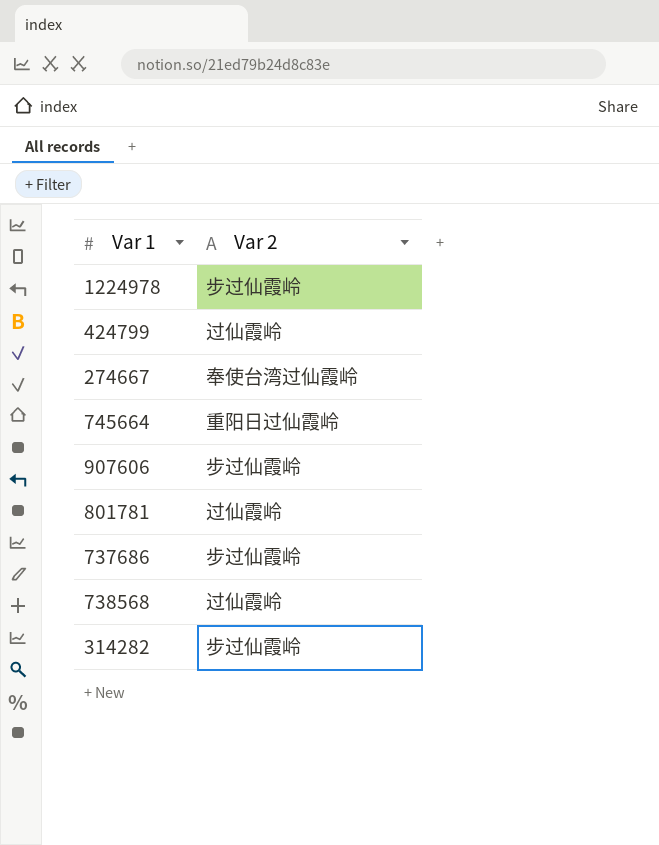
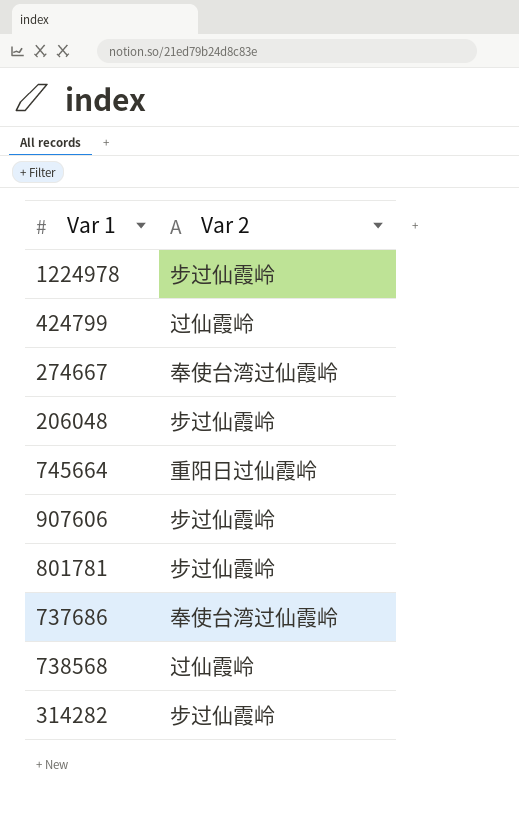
row 206048: none -> 步过仙霞岭
801781 | Var 2: 过仙霞岭 -> 步过仙霞岭
737686 | Var 2: 步过仙霞岭 -> 奉使台湾过仙霞岭

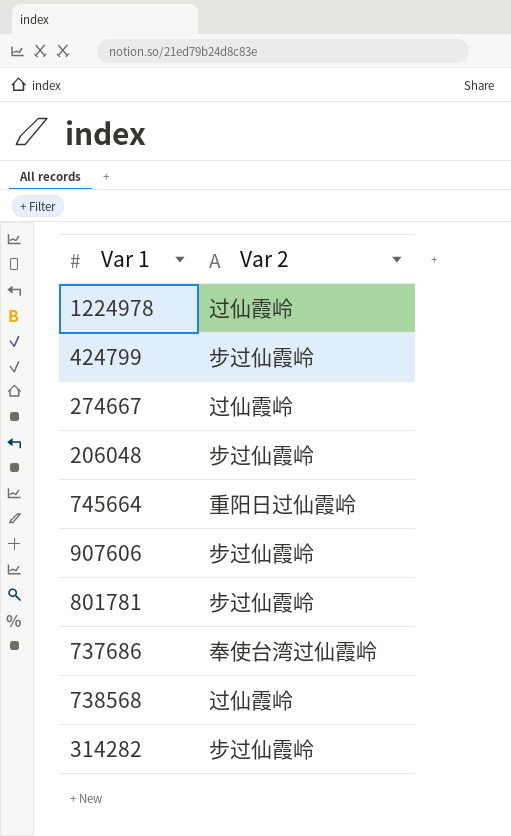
1224978 | Var 2: 步过仙霞岭 -> 过仙霞岭
424799 | Var 2: 过仙霞岭 -> 步过仙霞岭
274667 | Var 2: 奉使台湾过仙霞岭 -> 过仙霞岭

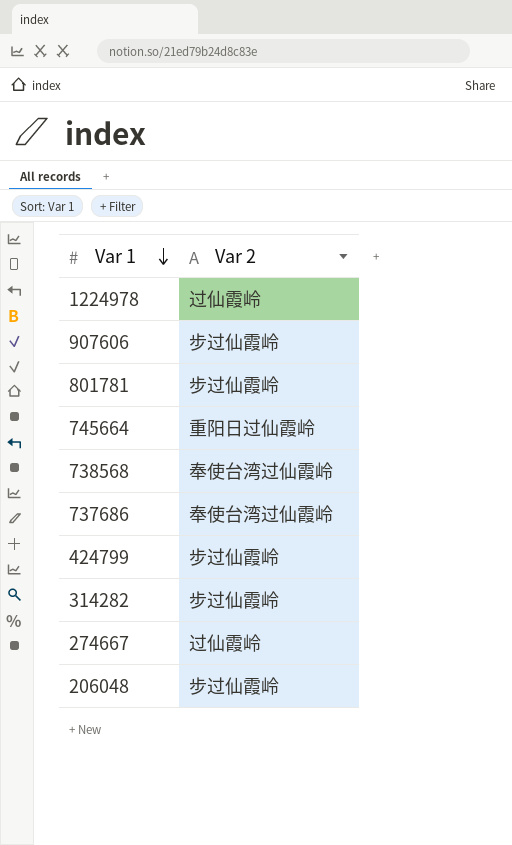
row order: none -> Var 1 descending
738568 | Var 2: 过仙霞岭 -> 奉使台湾过仙霞岭

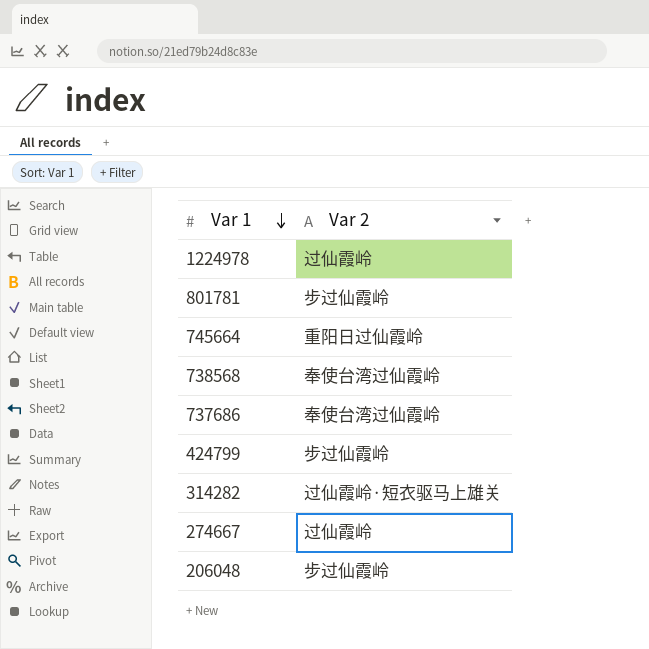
row 907606: 步过仙霞岭 -> none
314282 | Var 2: 步过仙霞岭 -> 过仙霞岭·短衣驱马上雄关

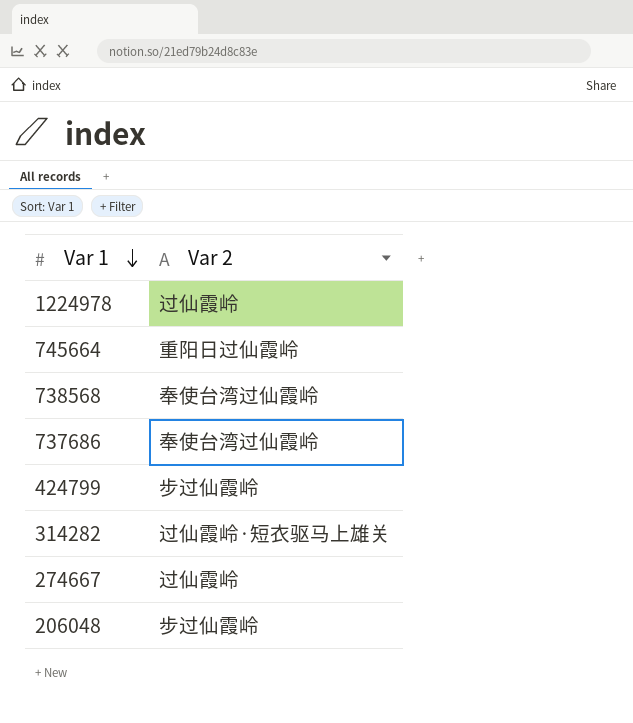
row 801781: 步过仙霞岭 -> none

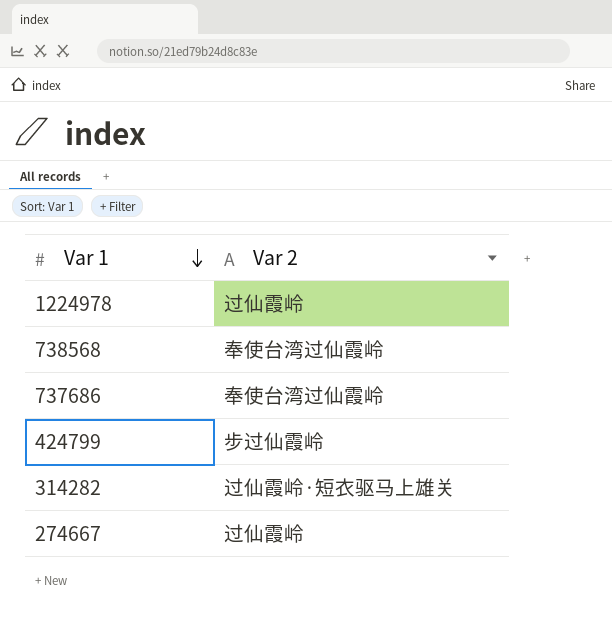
row 745664: 重阳日过仙霞岭 -> none
row 206048: 步过仙霞岭 -> none

